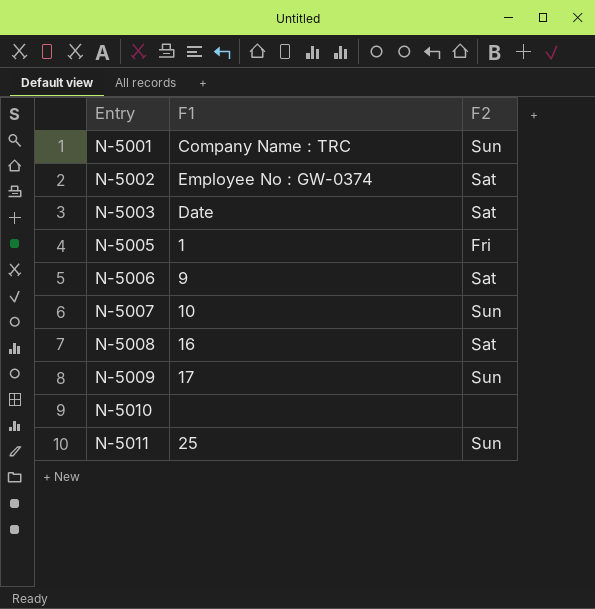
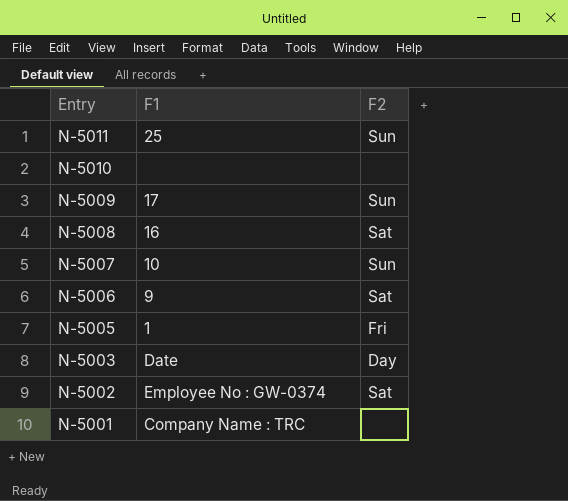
row order: Entry ascending -> Entry descending
N-5003 | F2: Sat -> Day
N-5001 | F2: Sun -> none

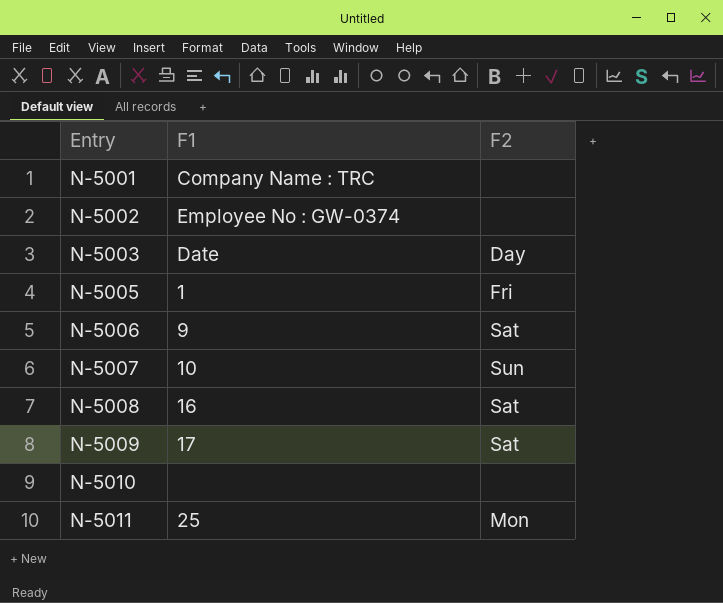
row order: Entry descending -> Entry ascending
N-5002 | F2: Sat -> none
N-5009 | F2: Sun -> Sat
N-5011 | F2: Sun -> Mon

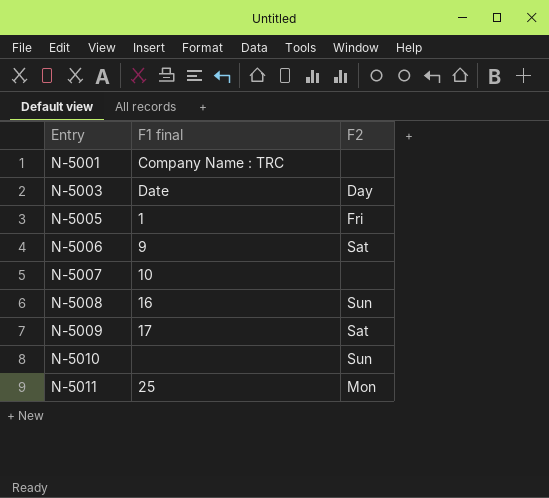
column name: F1 -> F1 final
row N-5002: Employee No : GW-0374 | none -> none
N-5007 | F2: Sun -> none
N-5008 | F2: Sat -> Sun
N-5010 | F2: none -> Sun

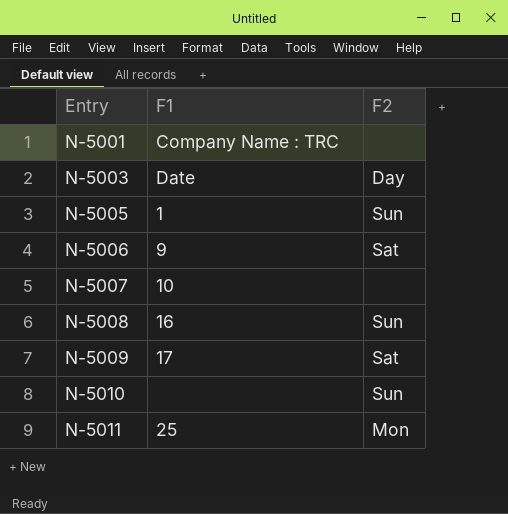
column name: F1 final -> F1
N-5005 | F2: Fri -> Sun

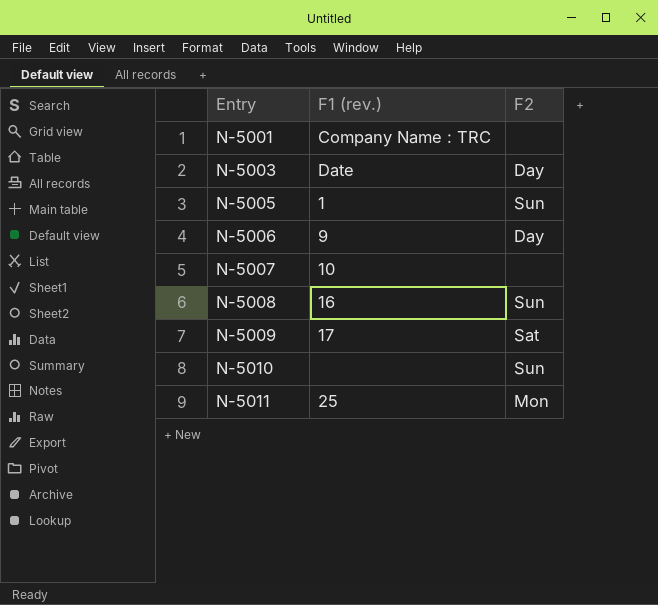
column name: F1 -> F1 (rev.)
N-5006 | F2: Sat -> Day

